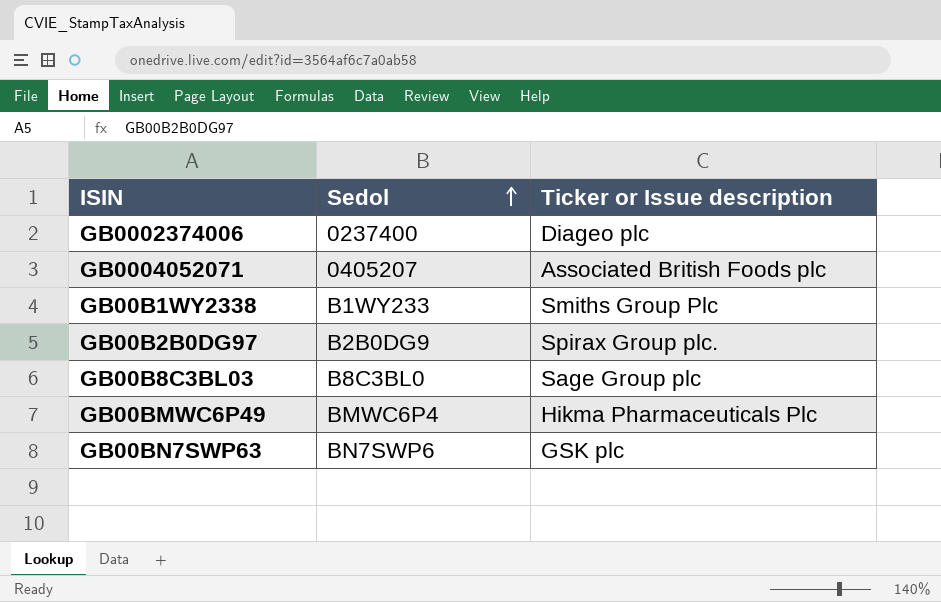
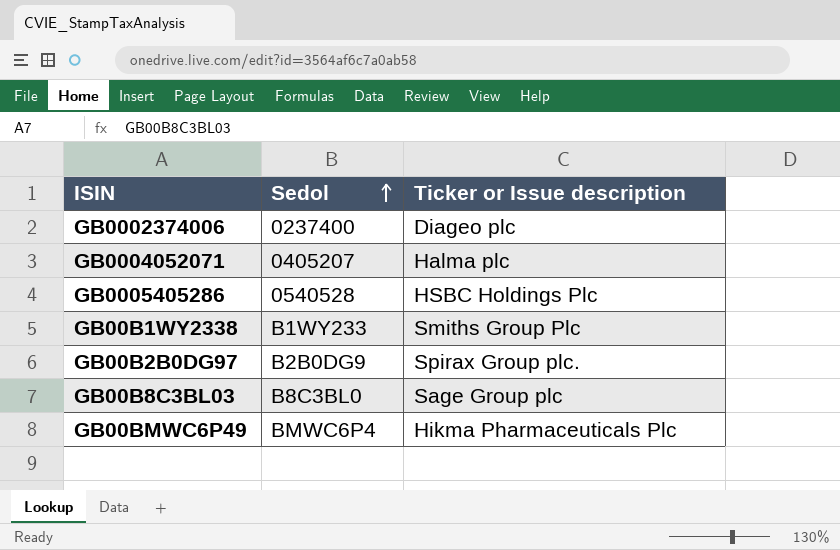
row GB00BN7SWP63: BN7SWP6 | GSK plc -> none
GB0004052071 | Ticker or Issue description: Associated British Foods plc -> Halma plc
row GB0005405286: none -> 0540528 | HSBC Holdings Plc

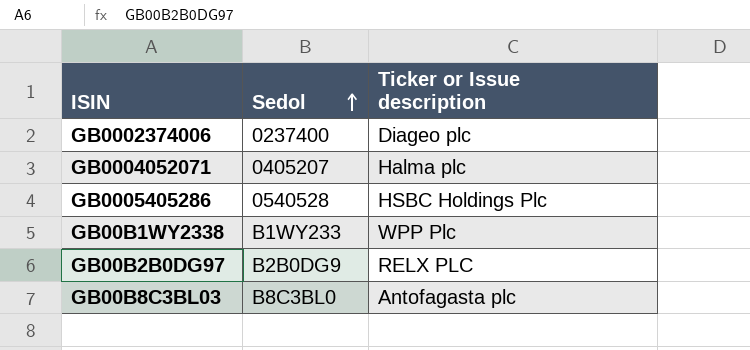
row GB00BMWC6P49: BMWC6P4 | Hikma Pharmaceuticals Plc -> none
GB00B1WY2338 | Ticker or Issue description: Smiths Group Plc -> WPP Plc
GB00B2B0DG97 | Ticker or Issue description: Spirax Group plc. -> RELX PLC
GB00B8C3BL03 | Ticker or Issue description: Sage Group plc -> Antofagasta plc

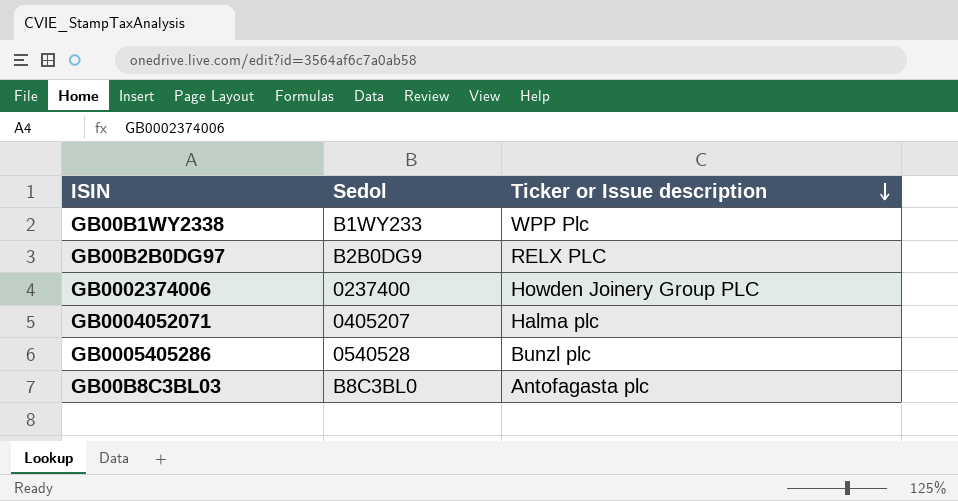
row order: Sedol ascending -> Ticker or Issue description descending
GB0002374006 | Ticker or Issue description: Diageo plc -> Howden Joinery Group PLC
GB0005405286 | Ticker or Issue description: HSBC Holdings Plc -> Bunzl plc

